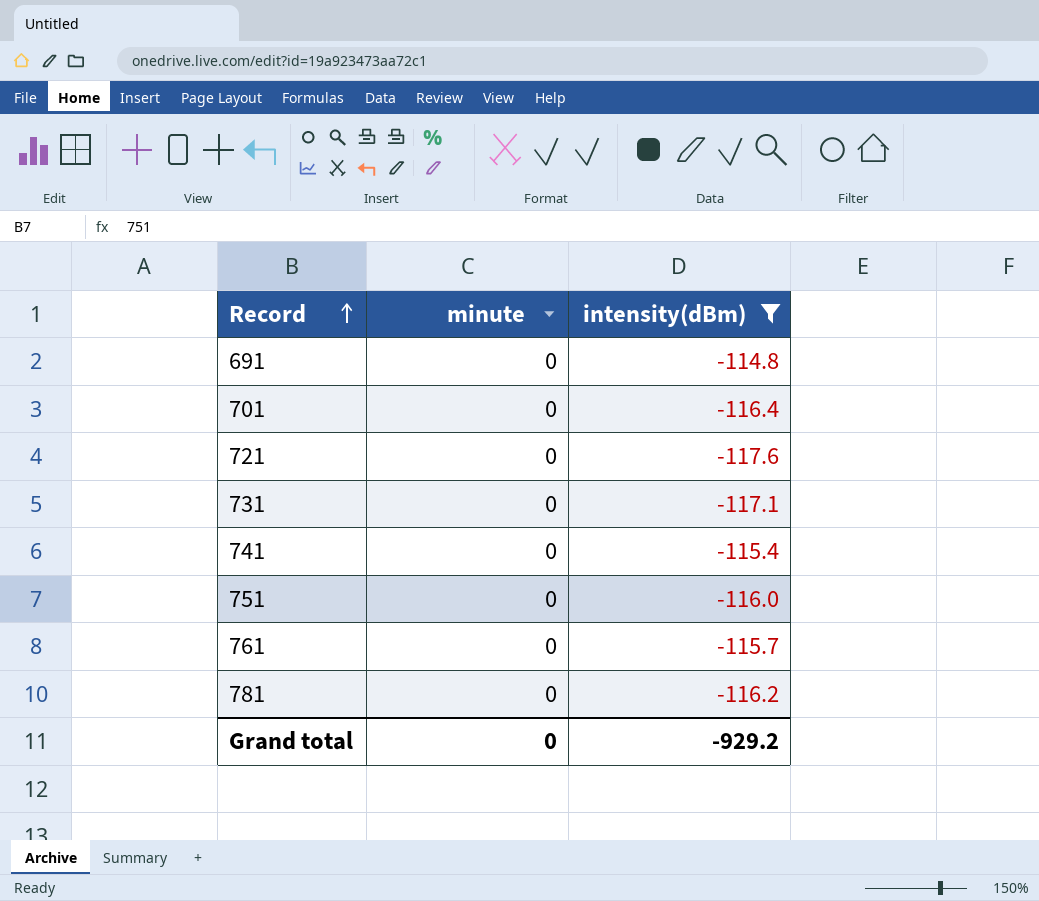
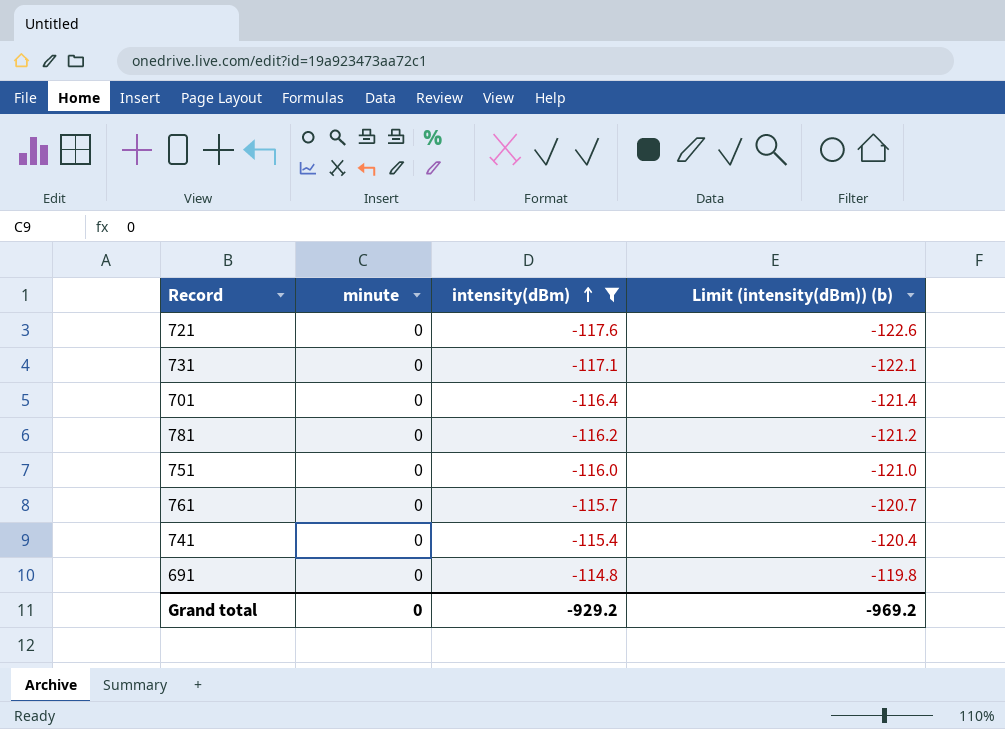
row order: Record ascending -> intensity(dBm) ascending
column Limit (intensity(dBm)) (b) | formula: none -> [intensity(dBm)] - 5

